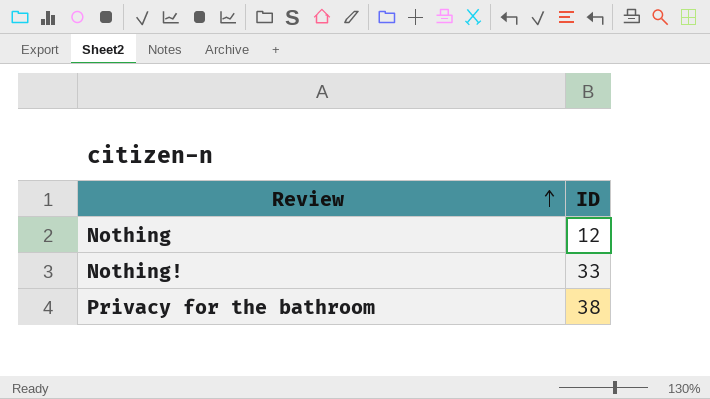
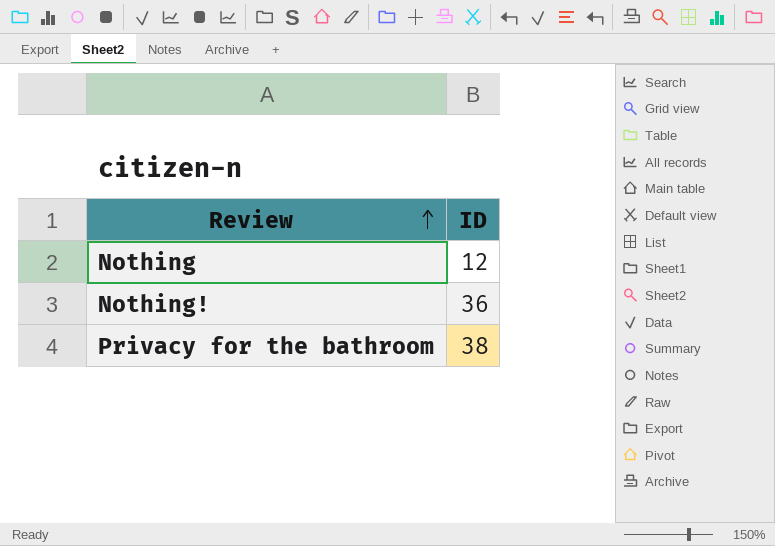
Nothing! | ID: 33 -> 36

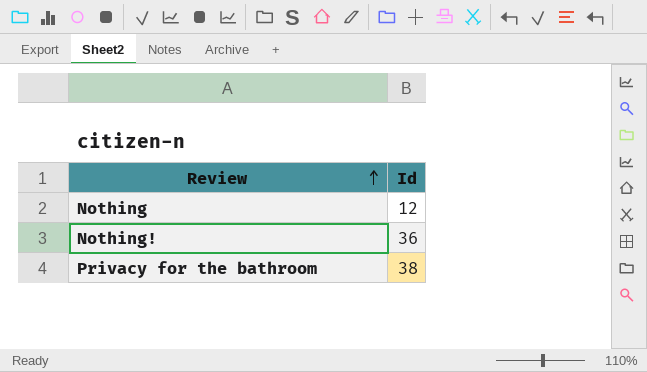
column name: ID -> Id

